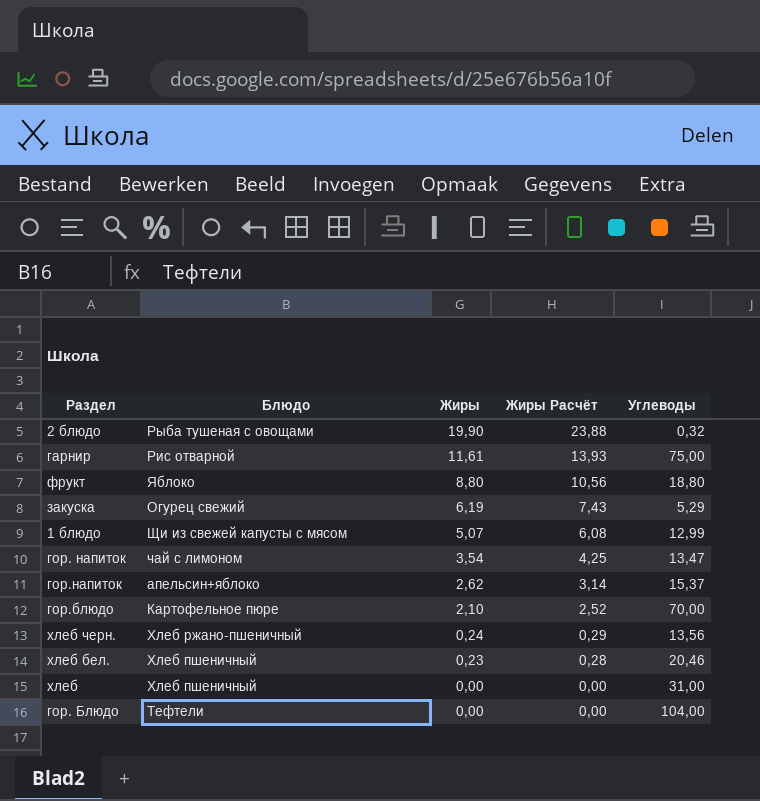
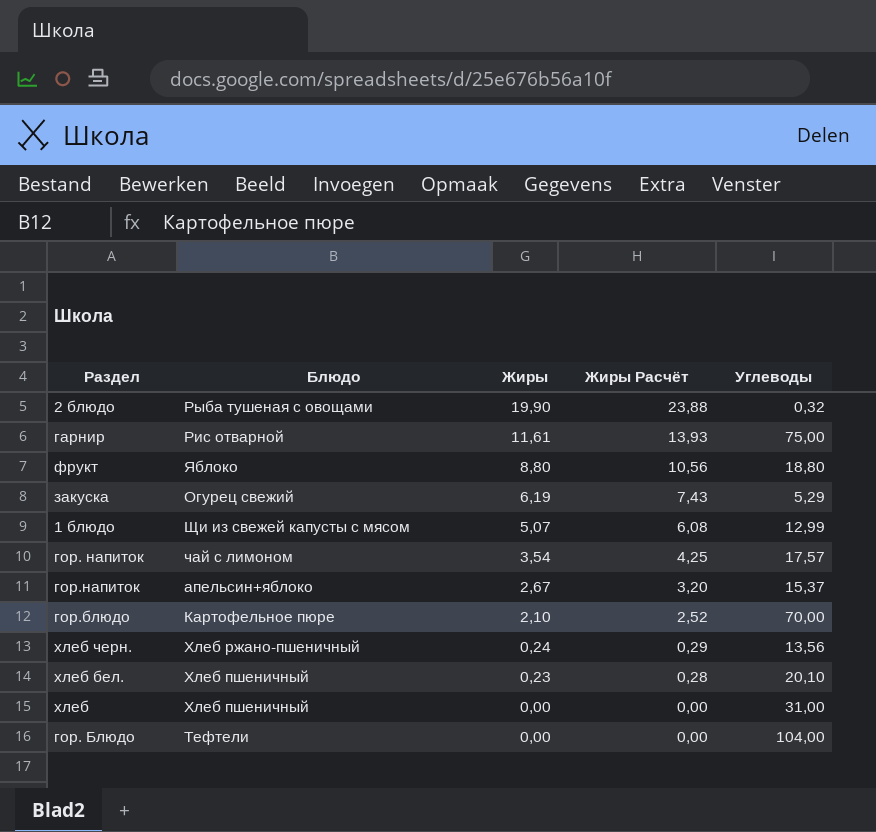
гор. напиток | Углеводы: 13,47 -> 17,57
гор.напиток | Жиры: 2,62 -> 2,67
гор.напиток | Жиры Расчёт: 3,14 -> 3,20
хлеб бел. | Углеводы: 20,46 -> 20,10

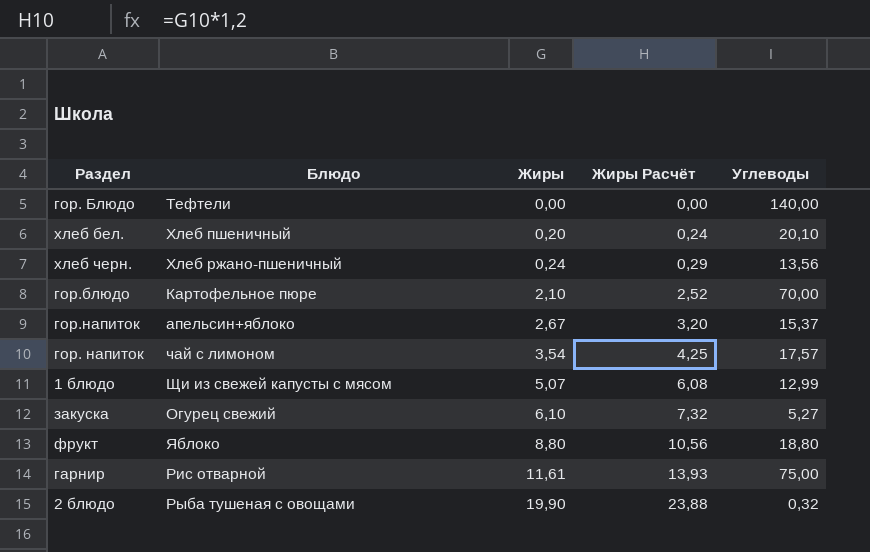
row order: Жиры descending -> Жиры ascending
row хлеб: Хлеб пшеничный | 0,00 | 0,00 | 31,00 -> none
гор. Блюдо | Углеводы: 104,00 -> 140,00
хлеб бел. | Жиры: 0,23 -> 0,20
хлеб бел. | Жиры Расчёт: 0,28 -> 0,24
закуска | Жиры: 6,19 -> 6,10
закуска | Жиры Расчёт: 7,43 -> 7,32
закуска | Углеводы: 5,29 -> 5,27

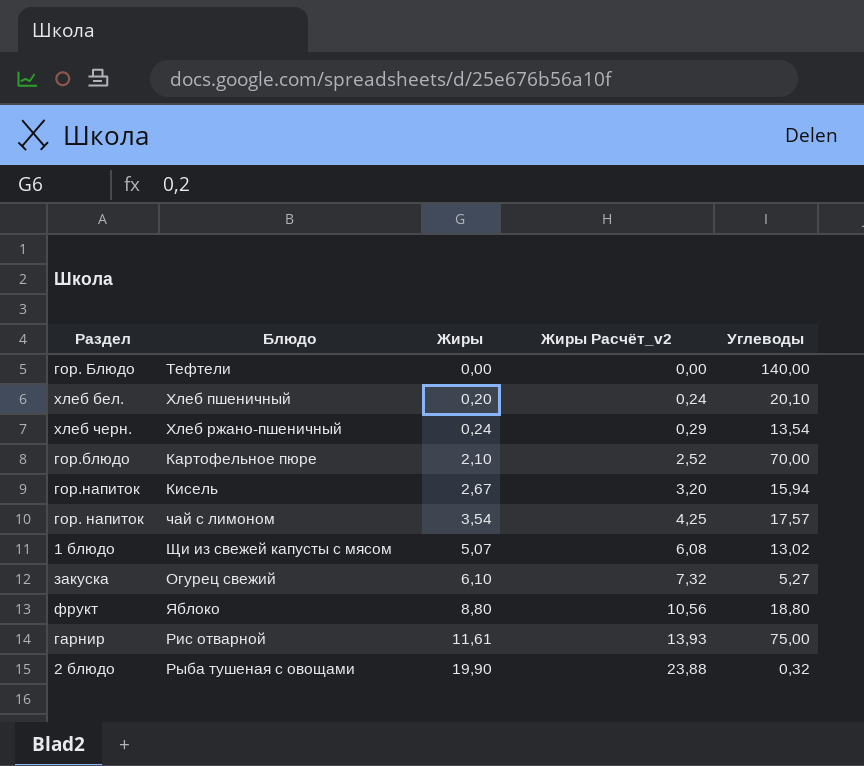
column name: Жиры Расчёт -> Жиры Расчёт_v2
хлеб черн. | Углеводы: 13,56 -> 13,54
гор.напиток | Блюдо: апельсин+яблоко -> Кисель
гор.напиток | Углеводы: 15,37 -> 15,94
1 блюдо | Углеводы: 12,99 -> 13,02

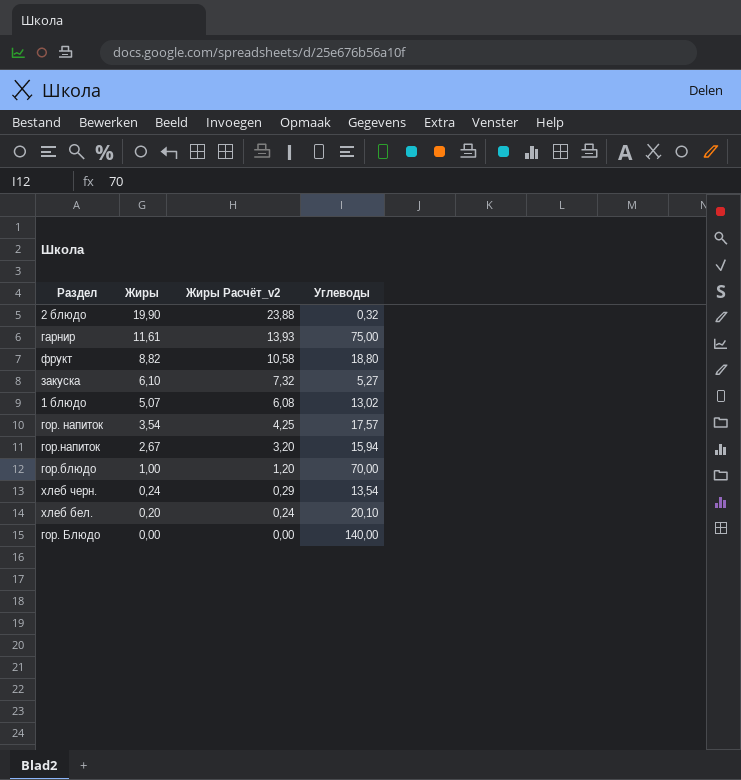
row order: Жиры ascending -> Жиры descending
column Блюдо | position: 2 -> none
фрукт | Жиры: 8,80 -> 8,82
фрукт | Жиры Расчёт_v2: 10,56 -> 10,58
гор.блюдо | Жиры: 2,10 -> 1,00
гор.блюдо | Жиры Расчёт_v2: 2,52 -> 1,20

